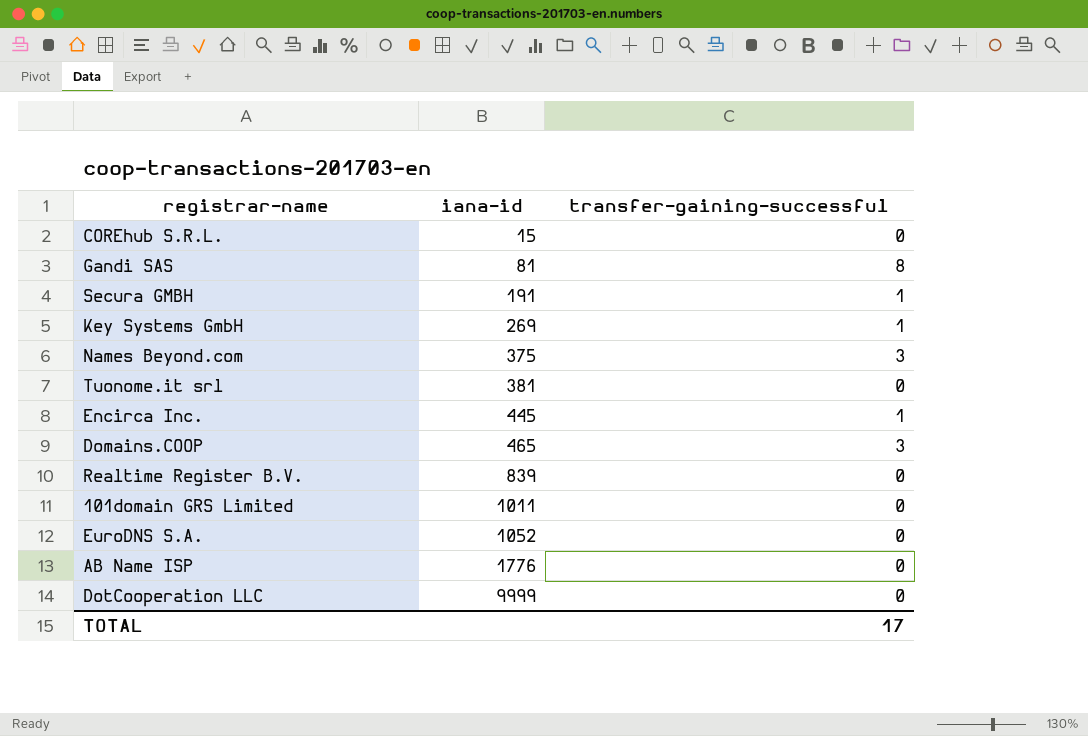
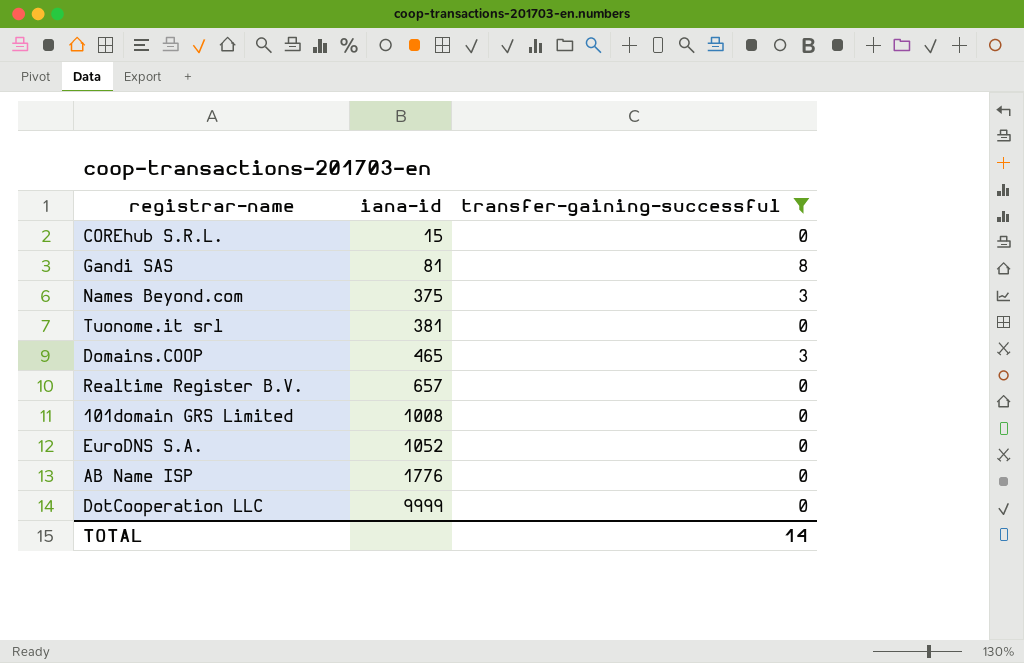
filter: none -> transfer-gaining-successful != 1
Realtime Register B.V. | iana-id: 839 -> 657
101domain GRS Limited | iana-id: 1011 -> 1008
TOTAL | transfer-gaining-successful: 17 -> 14

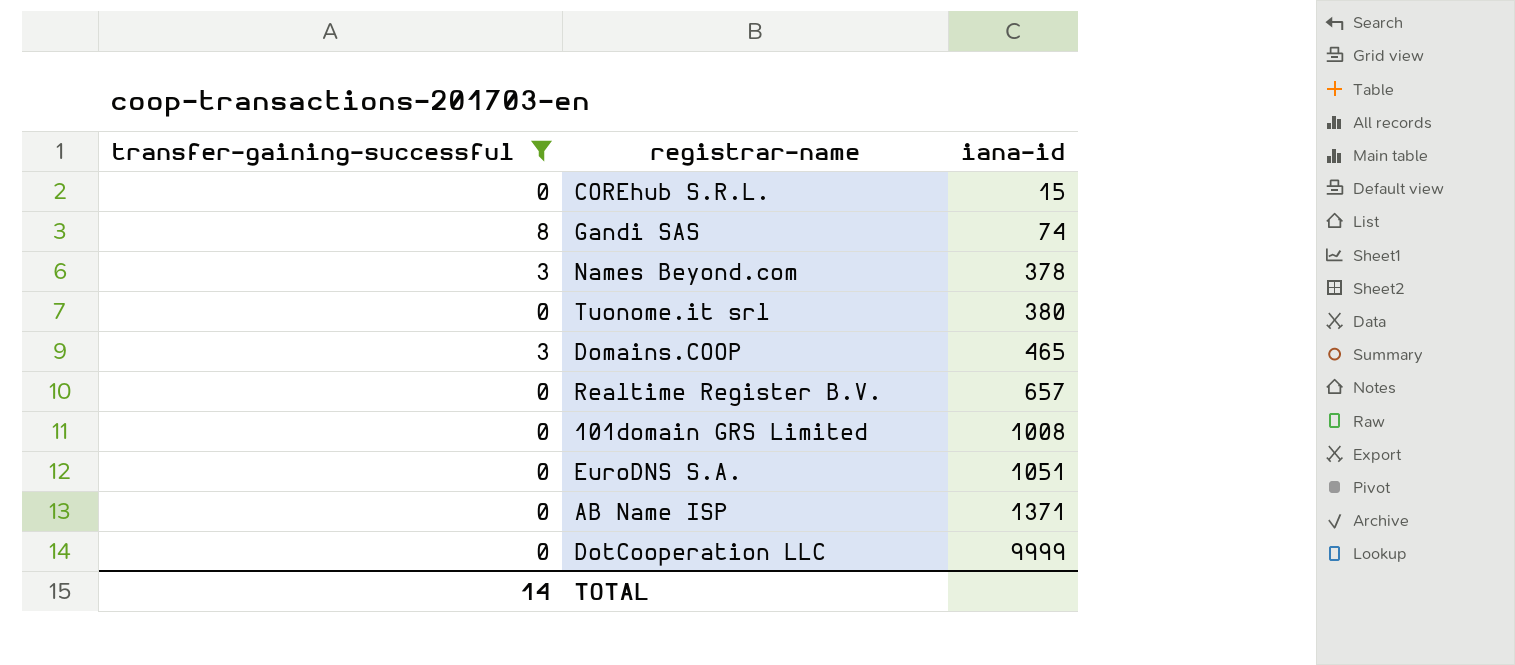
column transfer-gaining-successful | position: 3 -> 1
Gandi SAS | iana-id: 81 -> 74
Names Beyond.com | iana-id: 375 -> 378
Tuonome.it srl | iana-id: 381 -> 380
EuroDNS S.A. | iana-id: 1052 -> 1051
AB Name ISP | iana-id: 1776 -> 1371

